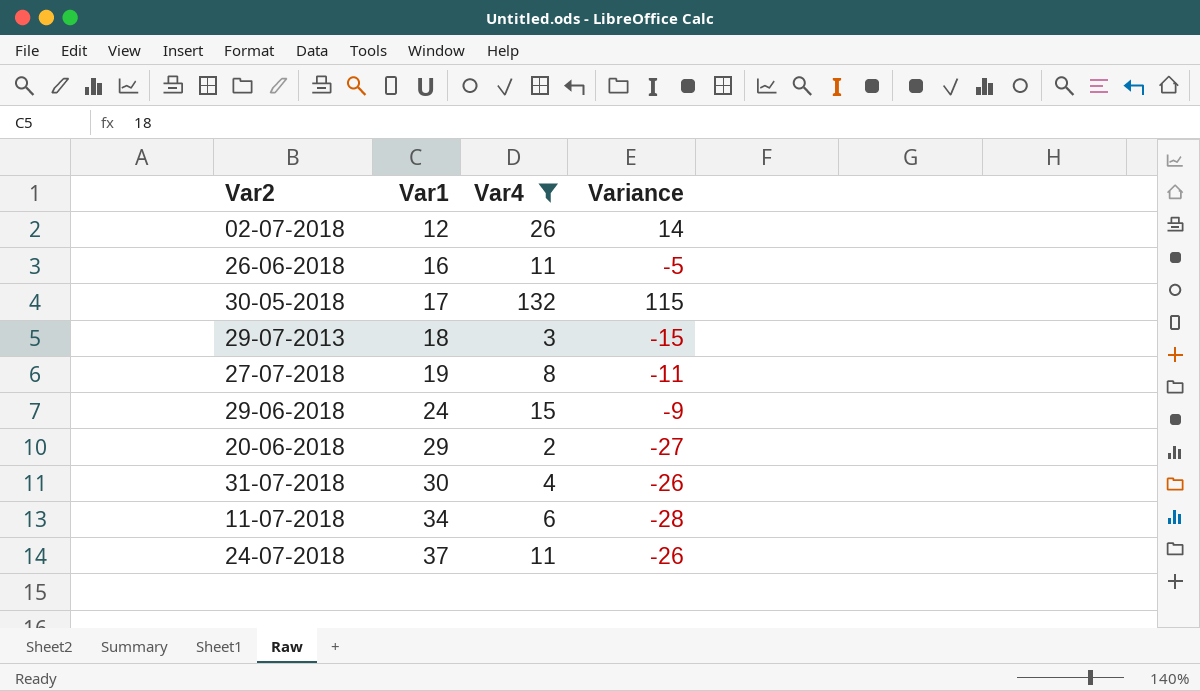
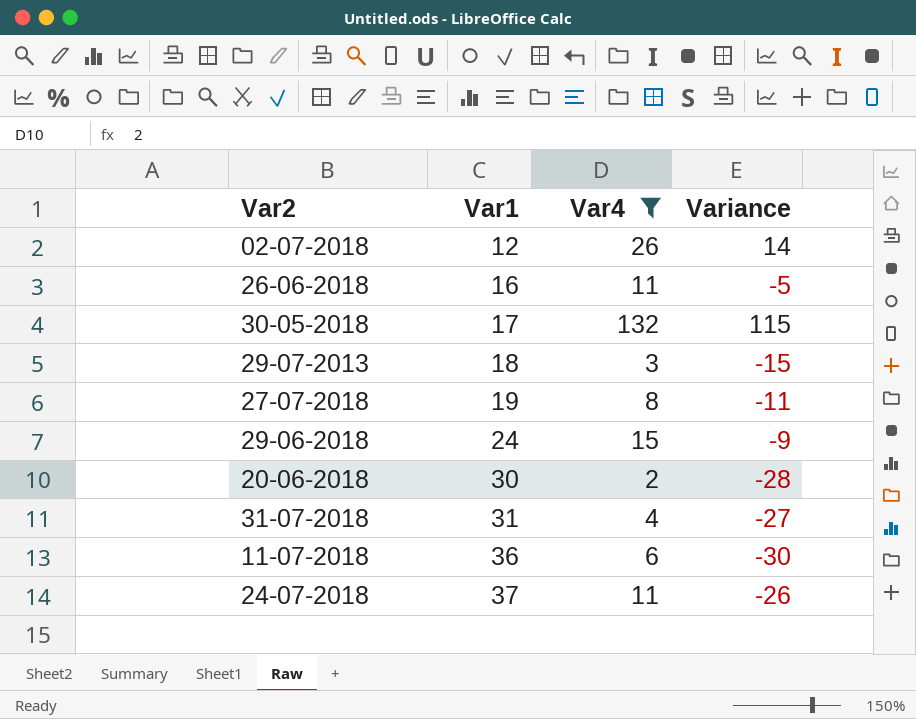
20-06-2018 | Var1: 29 -> 30
20-06-2018 | Variance: -27 -> -28
31-07-2018 | Var1: 30 -> 31
31-07-2018 | Variance: -26 -> -27
11-07-2018 | Var1: 34 -> 36
11-07-2018 | Variance: -28 -> -30

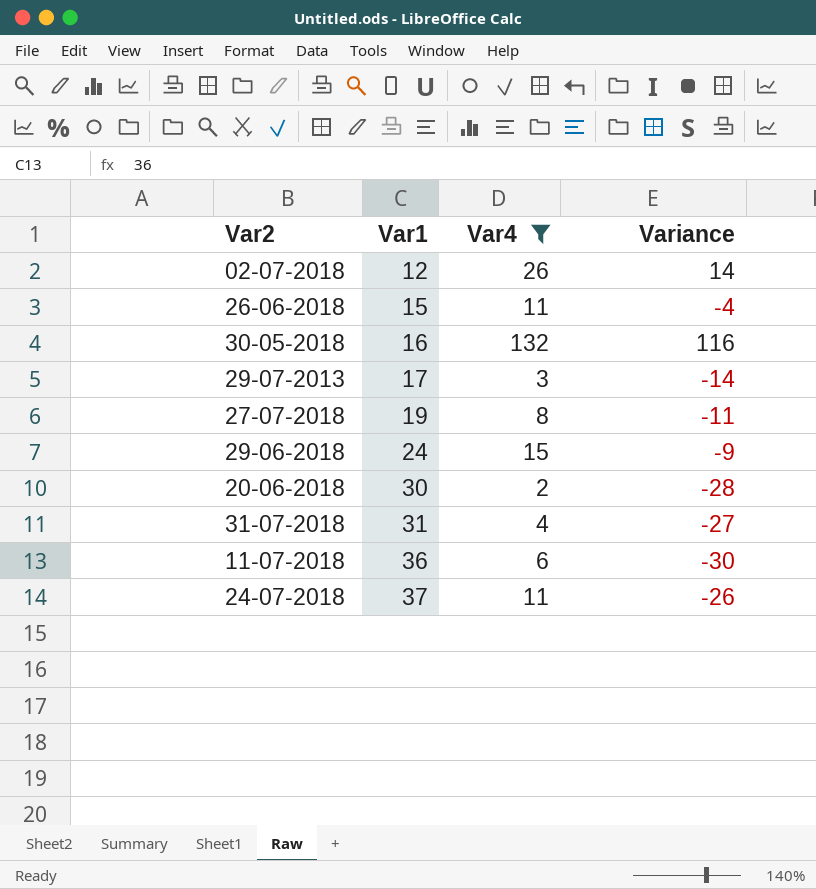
26-06-2018 | Var1: 16 -> 15
26-06-2018 | Variance: -5 -> -4
30-05-2018 | Var1: 17 -> 16
30-05-2018 | Variance: 115 -> 116
29-07-2013 | Var1: 18 -> 17
29-07-2013 | Variance: -15 -> -14

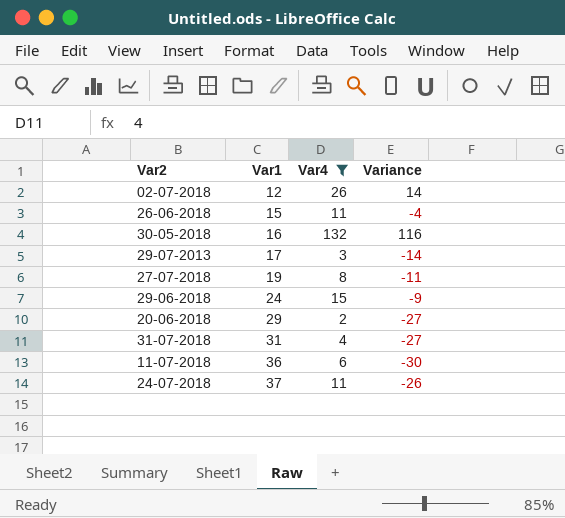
20-06-2018 | Var1: 30 -> 29
20-06-2018 | Variance: -28 -> -27

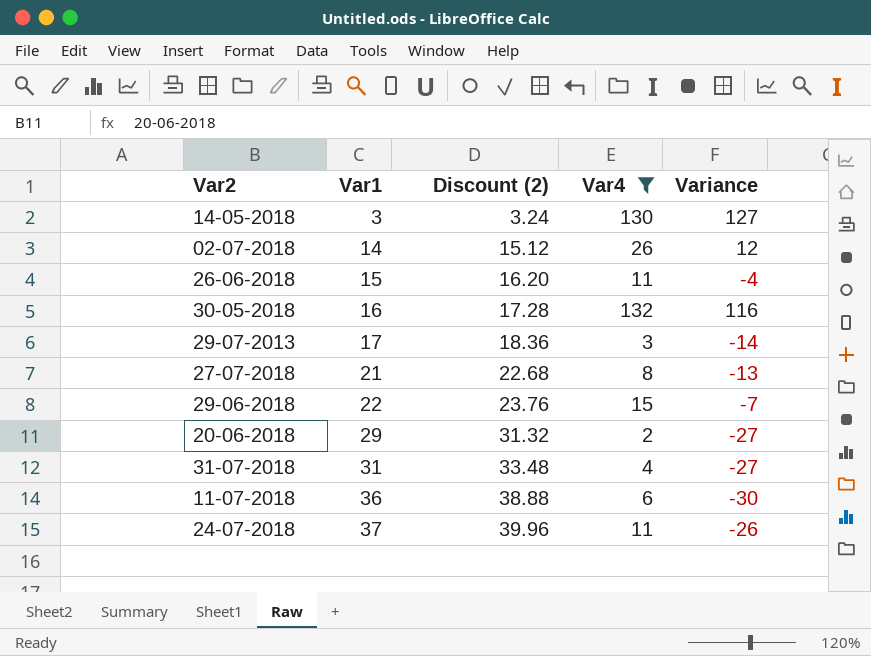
column Discount (2) | formula: none -> [Var1] * 1.08
row 14-05-2018: none -> 3 | 3.24 | 130 | 127
02-07-2018 | Var1: 12 -> 14
02-07-2018 | Variance: 14 -> 12
27-07-2018 | Var1: 19 -> 21
27-07-2018 | Variance: -11 -> -13
29-06-2018 | Var1: 24 -> 22
29-06-2018 | Variance: -9 -> -7

